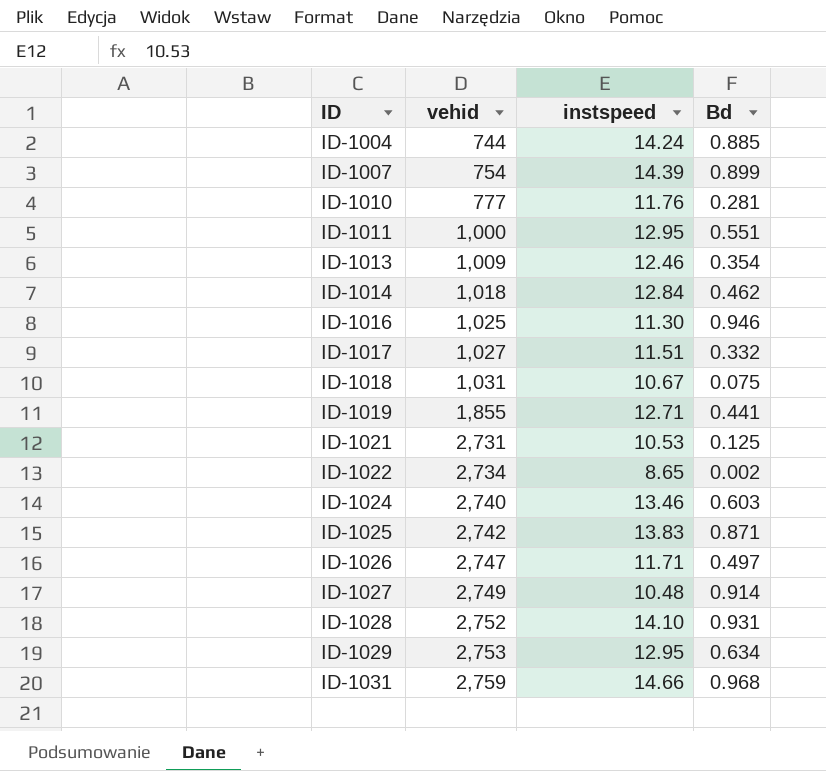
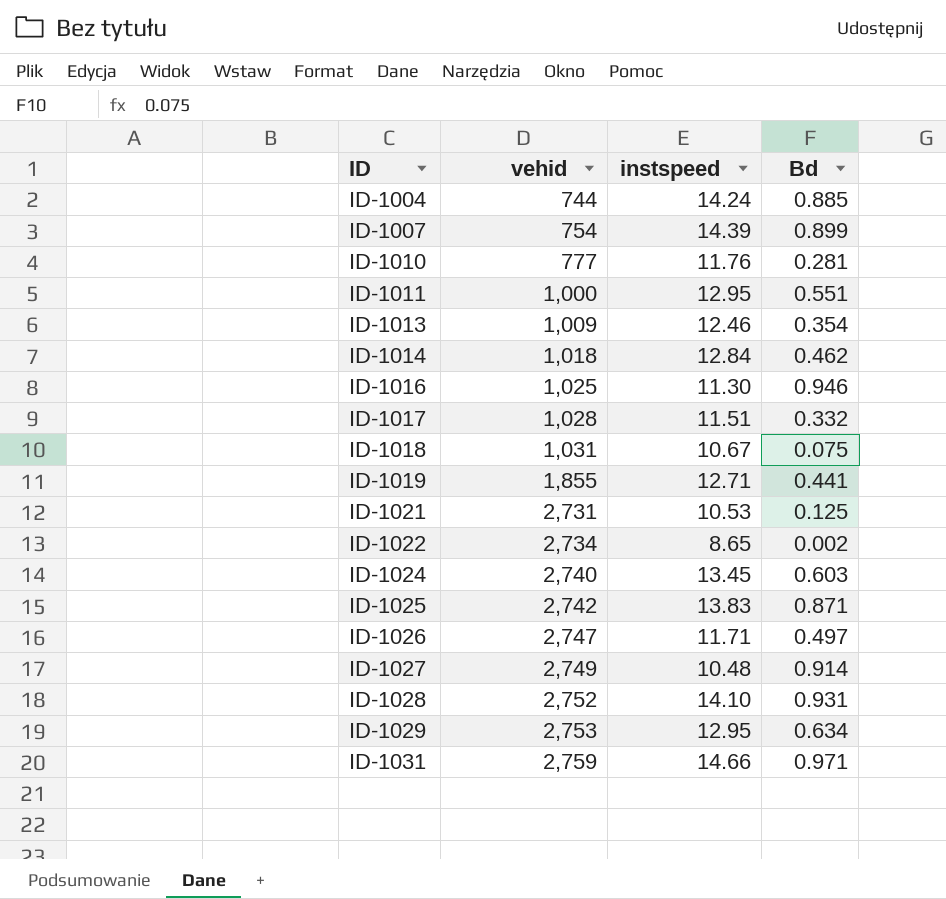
ID-1017 | vehid: 1,027 -> 1,028
ID-1024 | instspeed: 13.46 -> 13.45
ID-1031 | Bd: 0.968 -> 0.971

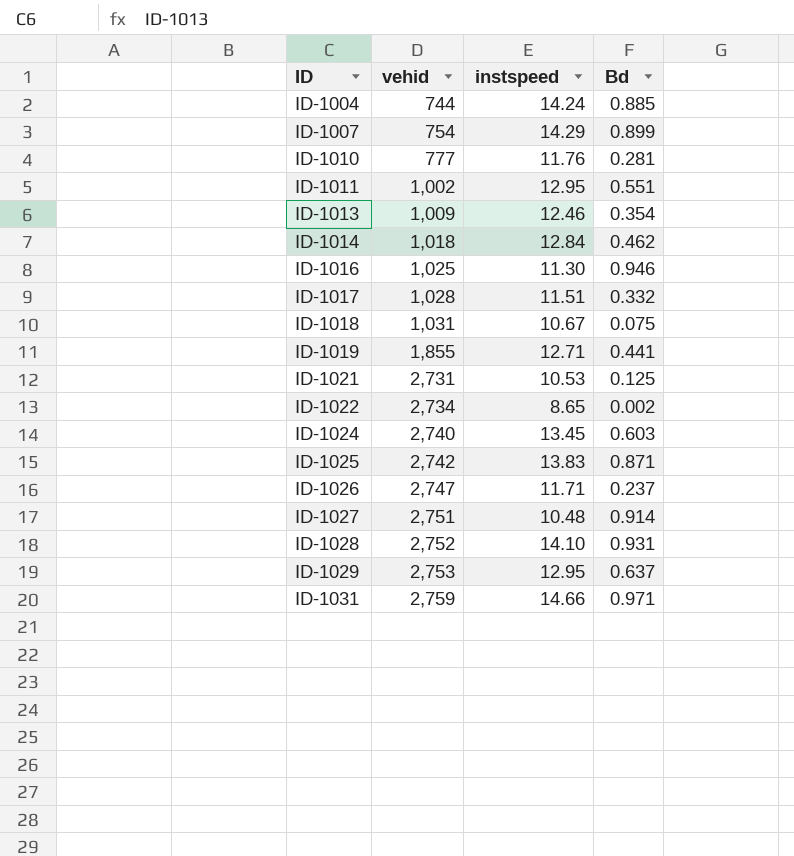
ID-1007 | instspeed: 14.39 -> 14.29
ID-1011 | vehid: 1,000 -> 1,002
ID-1026 | Bd: 0.497 -> 0.237
ID-1027 | vehid: 2,749 -> 2,751
ID-1029 | Bd: 0.634 -> 0.637

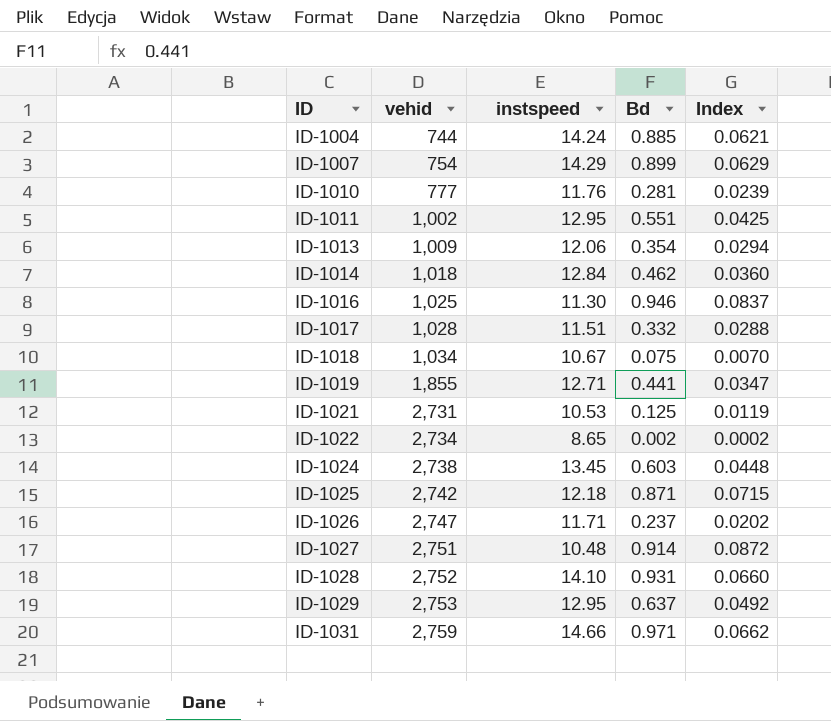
column Index | formula: none -> [Bd] / [instspeed]
ID-1013 | instspeed: 12.46 -> 12.06
ID-1018 | vehid: 1,031 -> 1,034
ID-1024 | vehid: 2,740 -> 2,738
ID-1025 | instspeed: 13.83 -> 12.18

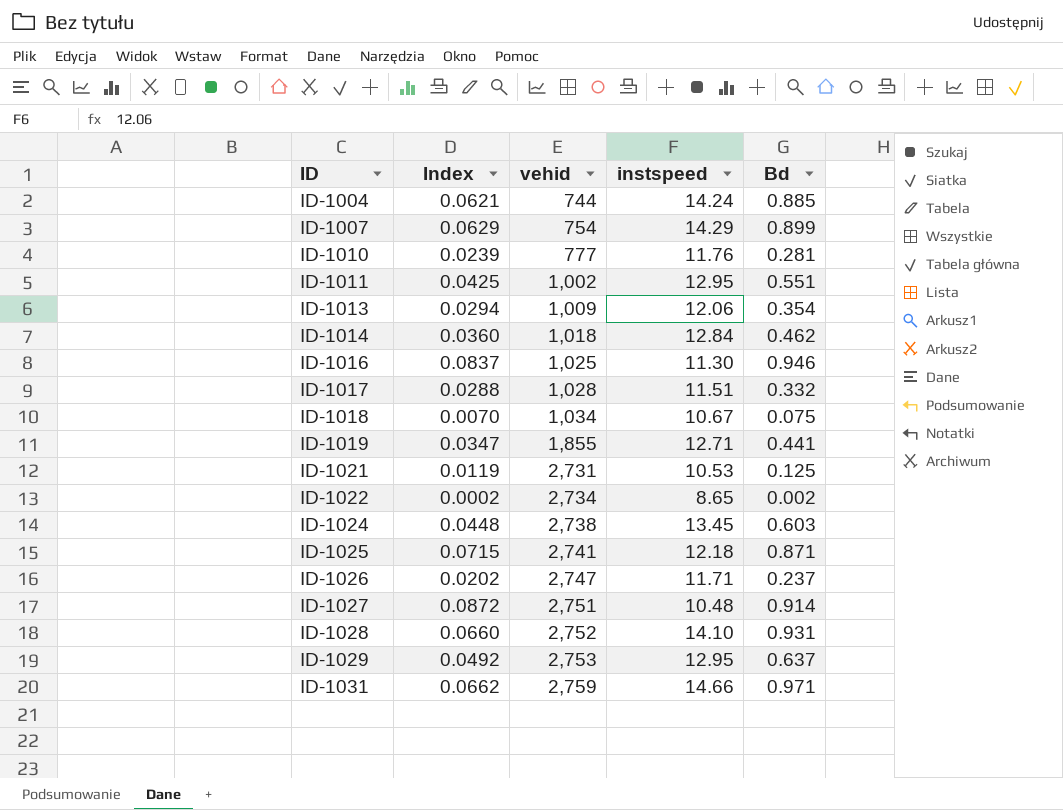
column Index | position: 5 -> 2
ID-1025 | vehid: 2,742 -> 2,741

